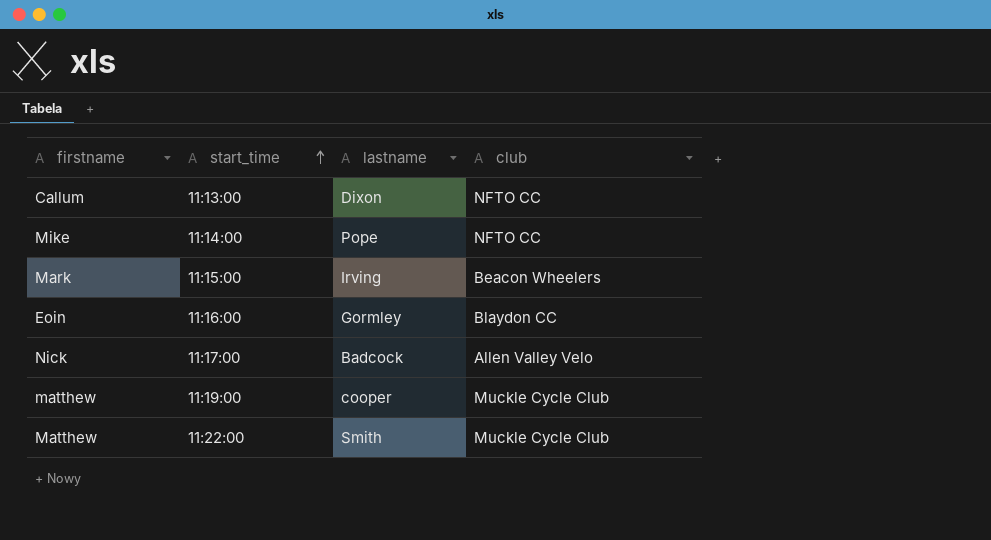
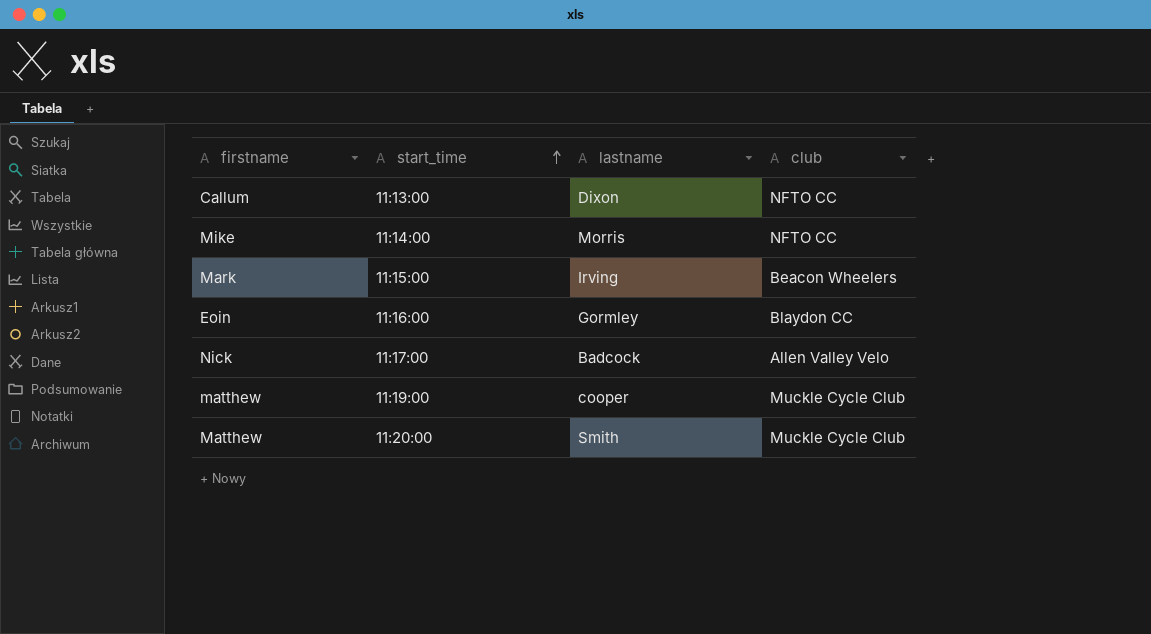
Mike | lastname: Pope -> Morris
Matthew | start_time: 11:22:00 -> 11:20:00

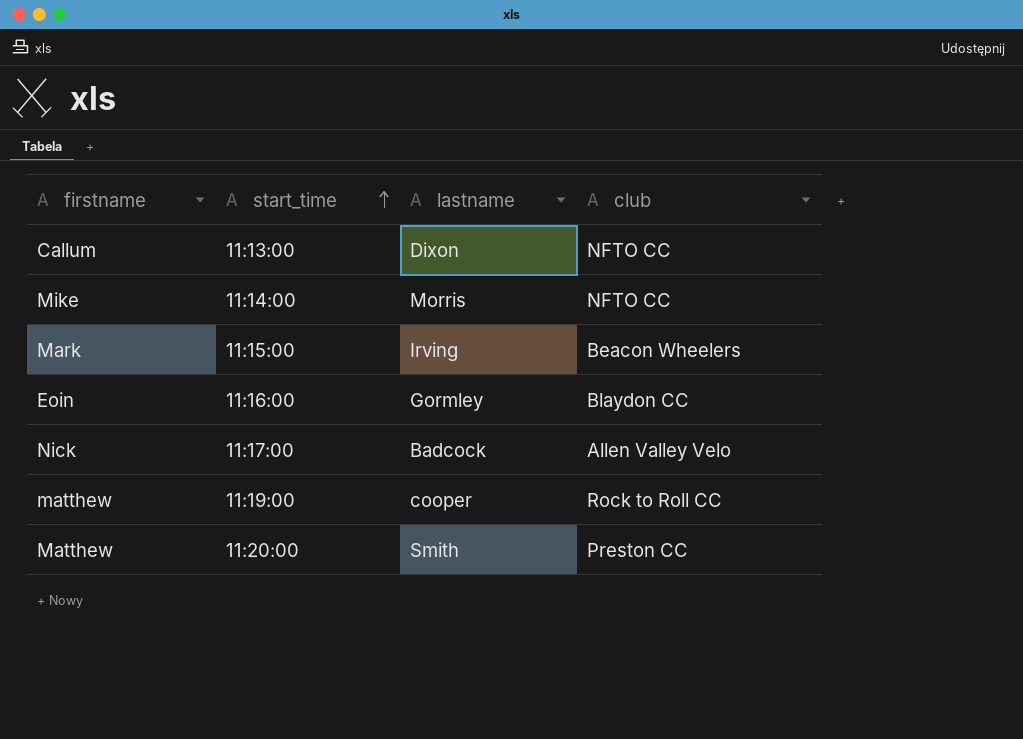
matthew | club: Muckle Cycle Club -> Rock to Roll CC
Matthew | club: Muckle Cycle Club -> Preston CC

